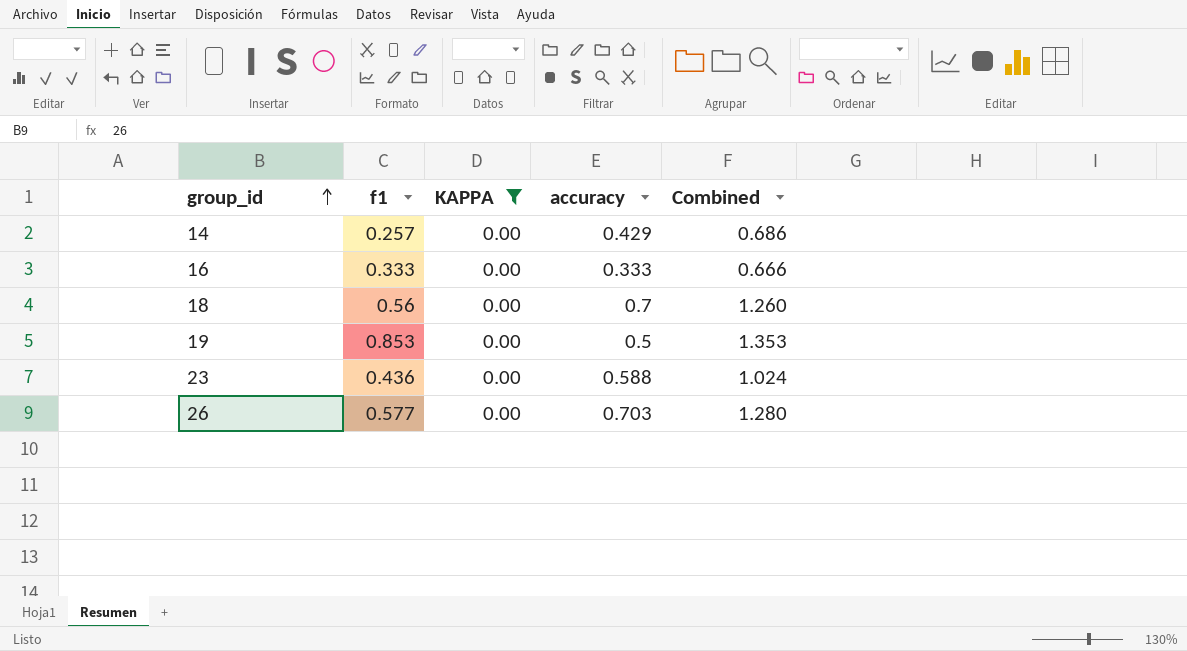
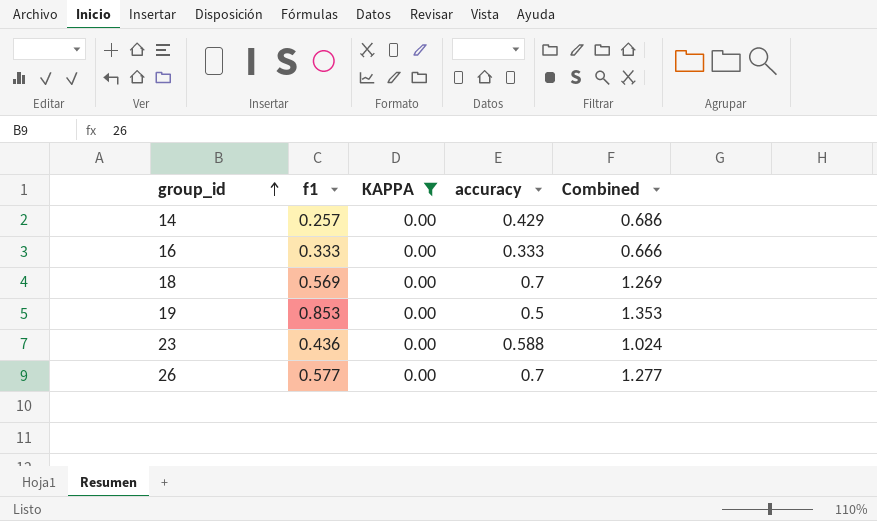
18 | f1: 0.56 -> 0.569
18 | Combined: 1.260 -> 1.269
26 | accuracy: 0.703 -> 0.7
26 | Combined: 1.280 -> 1.277

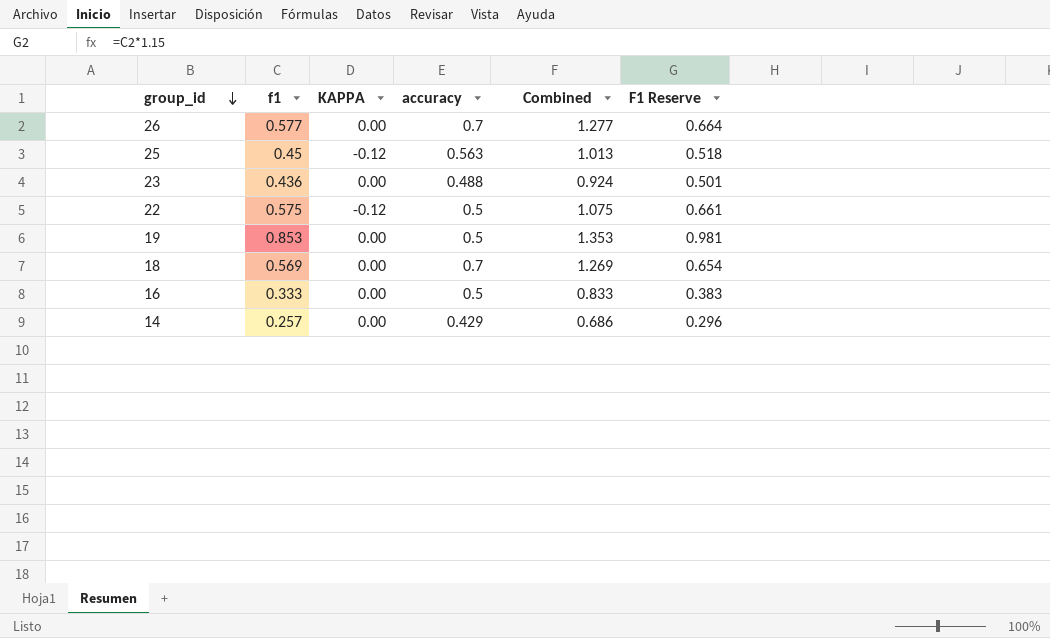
filter: KAPPA = 0.00 -> none
row order: group_id ascending -> group_id descending
column F1 Reserve | formula: none -> [f1] * 1.15
23 | accuracy: 0.588 -> 0.488
23 | Combined: 1.024 -> 0.924
16 | accuracy: 0.333 -> 0.5
16 | Combined: 0.666 -> 0.833

